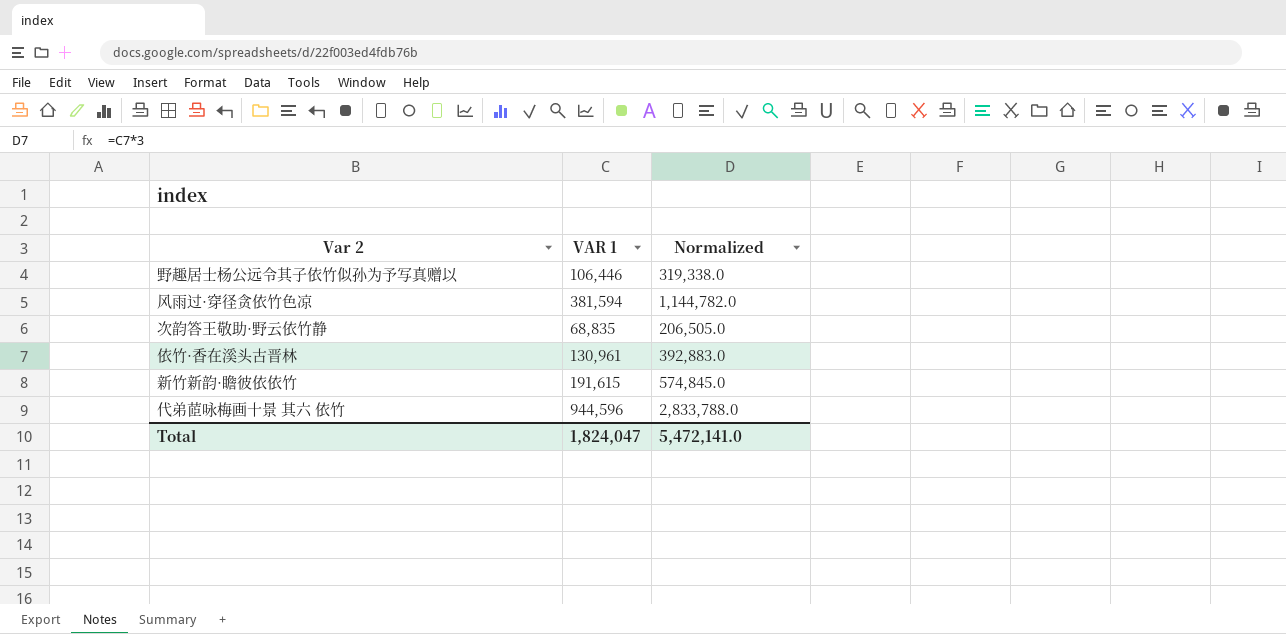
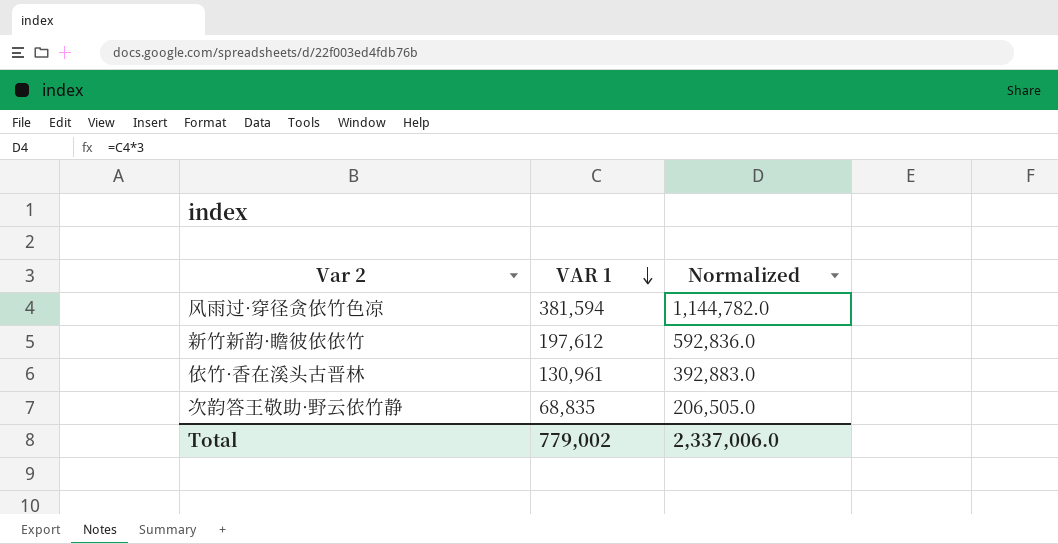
row order: none -> VAR 1 descending
row 野趣居士杨公远令其子依竹似孙为予写真赠以: 106,446 | 319,338.0 -> none
row 代弟茝咏梅画十景 其六 依竹: 944,596 | 2,833,788.0 -> none
新竹新韵·瞻彼依依竹 | VAR 1: 191,615 -> 197,612
新竹新韵·瞻彼依依竹 | Normalized: 574,845.0 -> 592,836.0
Total | VAR 1: 1,824,047 -> 779,002
Total | Normalized: 5,472,141.0 -> 2,337,006.0

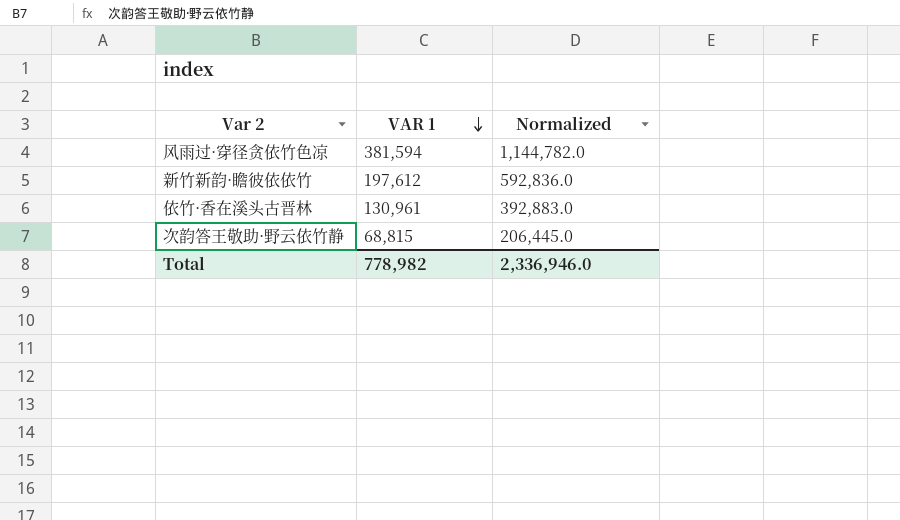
次韵答王敬助·野云依竹静 | VAR 1: 68,835 -> 68,815
次韵答王敬助·野云依竹静 | Normalized: 206,505.0 -> 206,445.0
Total | VAR 1: 779,002 -> 778,982
Total | Normalized: 2,337,006.0 -> 2,336,946.0

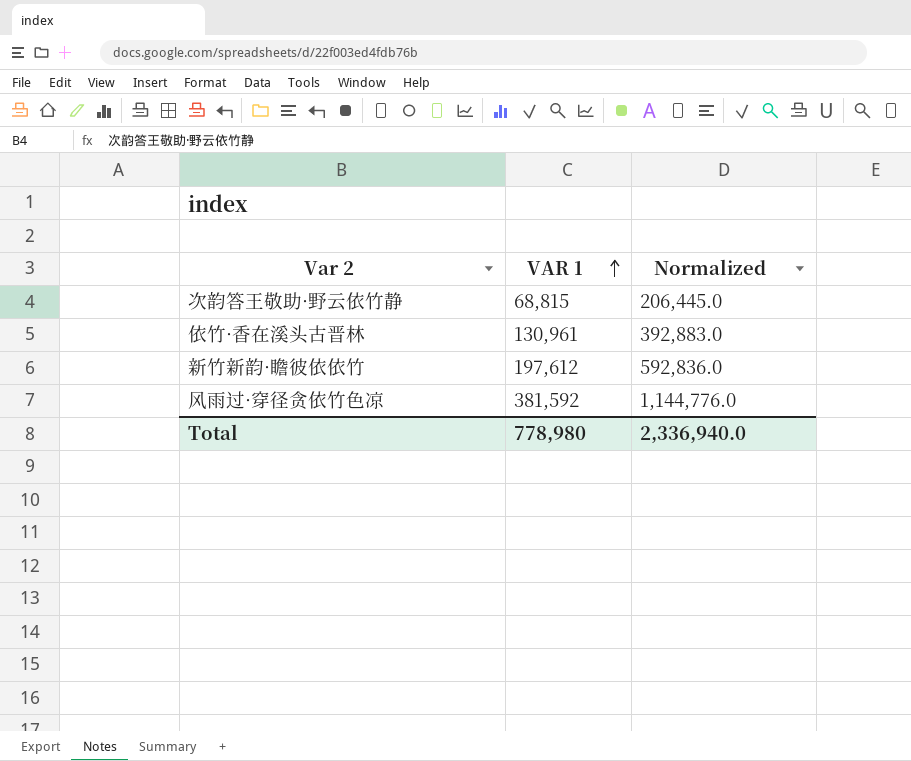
row order: VAR 1 descending -> VAR 1 ascending
风雨过·穿径贪依竹色凉 | VAR 1: 381,594 -> 381,592
风雨过·穿径贪依竹色凉 | Normalized: 1,144,782.0 -> 1,144,776.0
Total | VAR 1: 778,982 -> 778,980
Total | Normalized: 2,336,946.0 -> 2,336,940.0

